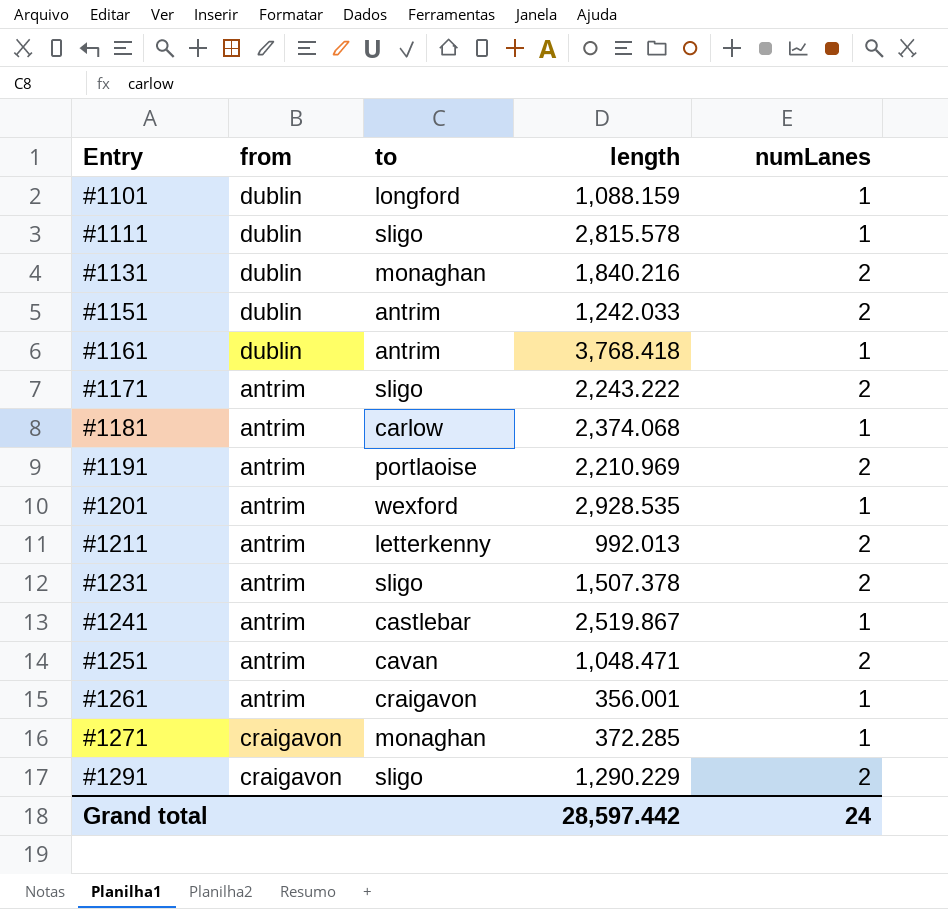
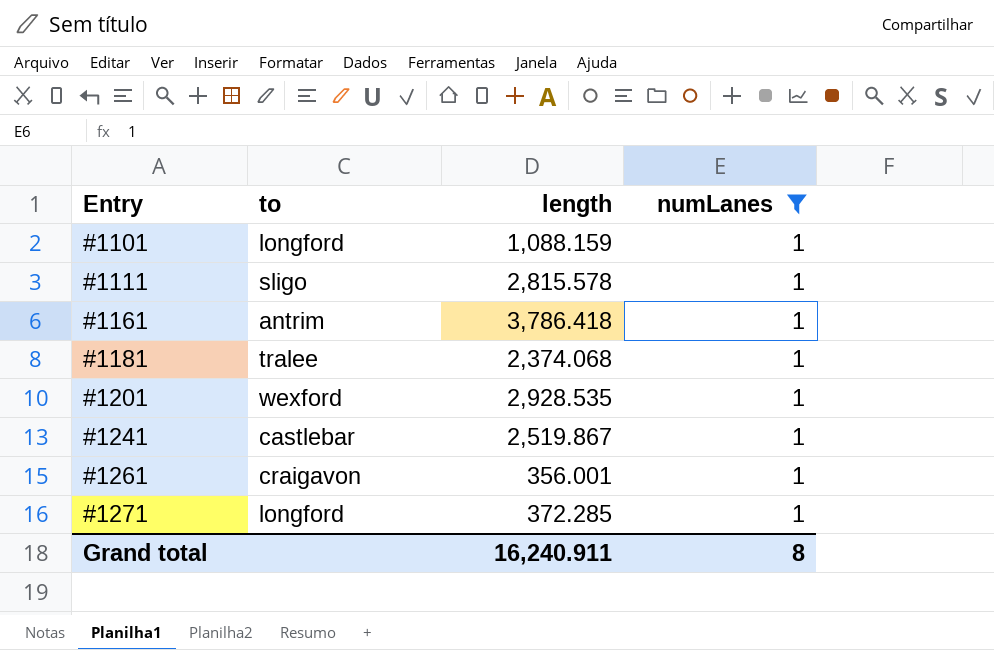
filter: none -> numLanes = 1
column from | position: 2 -> none
#1161 | length: 3,768.418 -> 3,786.418
#1181 | to: carlow -> tralee
#1271 | to: monaghan -> longford
Grand total | length: 28,597.442 -> 16,240.911
Grand total | numLanes: 24 -> 8

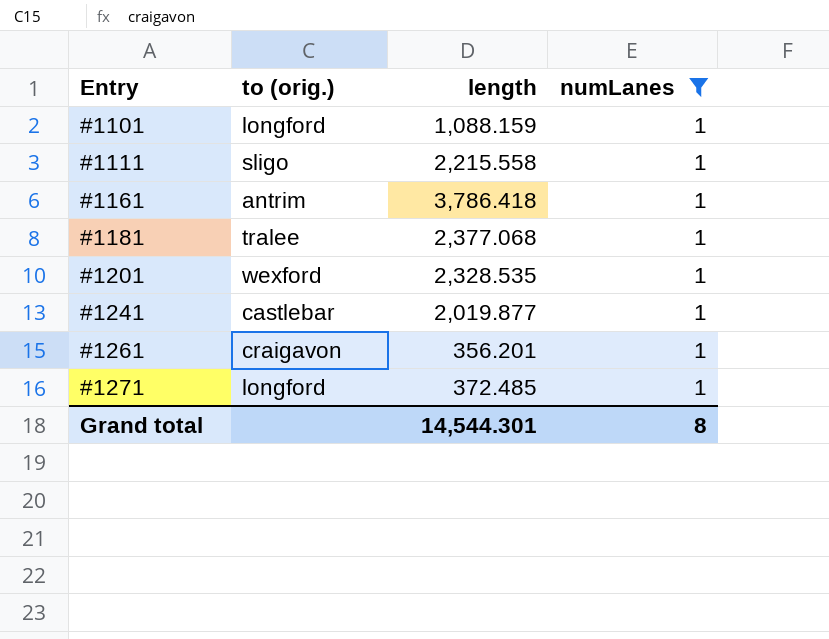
column name: to -> to (orig.)
#1111 | length: 2,815.578 -> 2,215.558
#1181 | length: 2,374.068 -> 2,377.068
#1201 | length: 2,928.535 -> 2,328.535
#1241 | length: 2,519.867 -> 2,019.877
#1261 | length: 356.001 -> 356.201
#1271 | length: 372.285 -> 372.485
Grand total | length: 16,240.911 -> 14,544.301

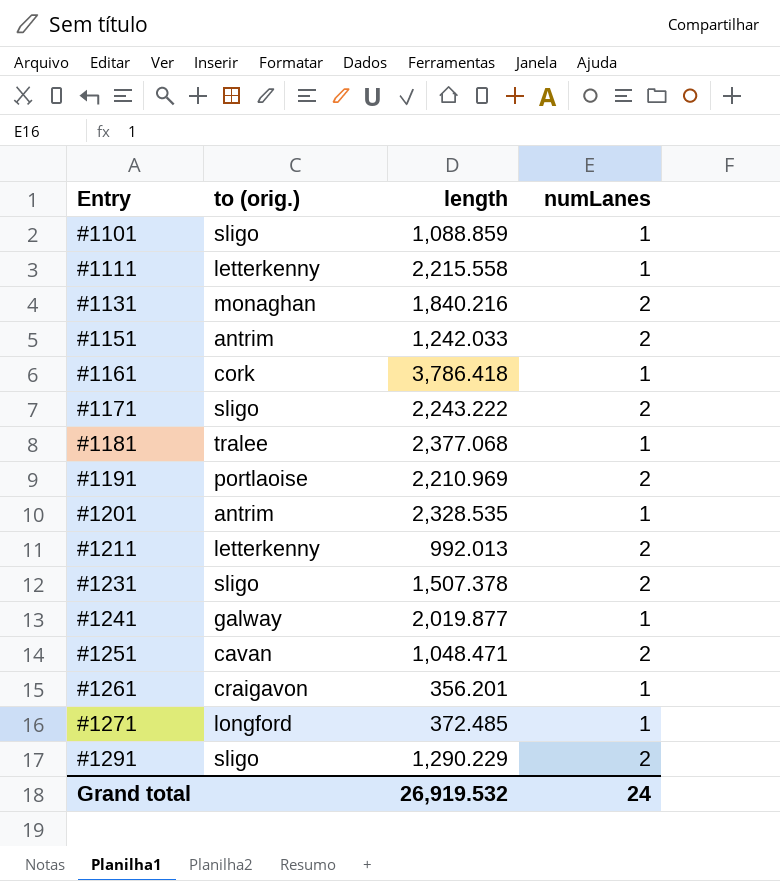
filter: numLanes = 1 -> none
#1101 | to (orig.): longford -> sligo
#1101 | length: 1,088.159 -> 1,088.859
#1111 | to (orig.): sligo -> letterkenny
#1161 | to (orig.): antrim -> cork
#1201 | to (orig.): wexford -> antrim
#1241 | to (orig.): castlebar -> galway
Grand total | length: 14,544.301 -> 26,919.532
Grand total | numLanes: 8 -> 24

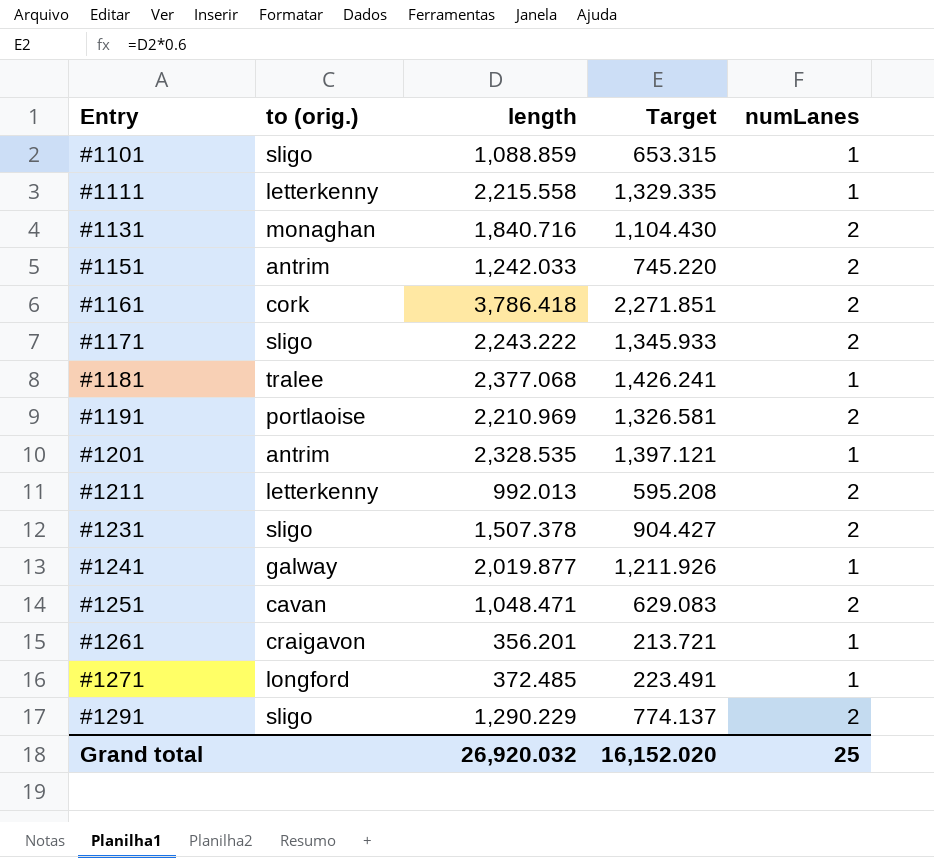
column Target | formula: none -> [length] * 0.6
#1131 | length: 1,840.216 -> 1,840.716
#1161 | numLanes: 1 -> 2
Grand total | length: 26,919.532 -> 26,920.032
Grand total | numLanes: 24 -> 25

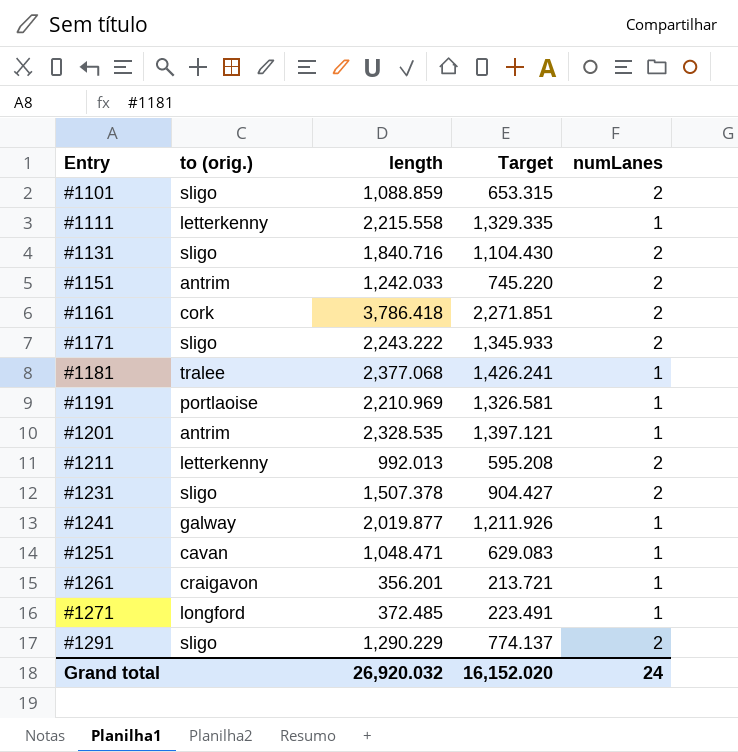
#1101 | numLanes: 1 -> 2
#1131 | to (orig.): monaghan -> sligo
#1191 | numLanes: 2 -> 1
#1251 | numLanes: 2 -> 1
Grand total | numLanes: 25 -> 24

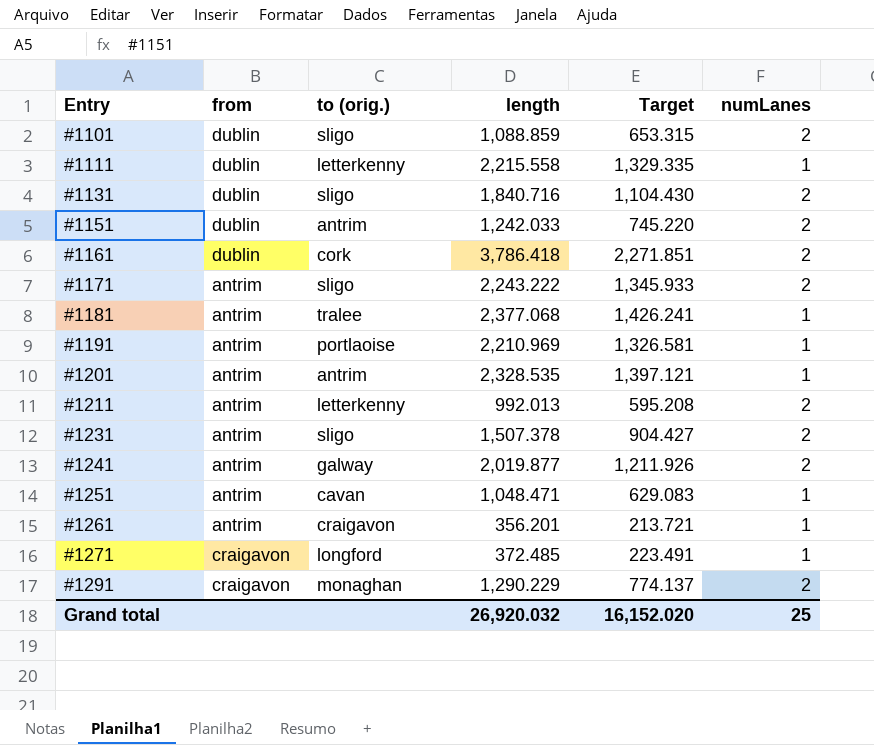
column from | position: none -> 2
#1241 | numLanes: 1 -> 2
#1291 | to (orig.): sligo -> monaghan
Grand total | numLanes: 24 -> 25

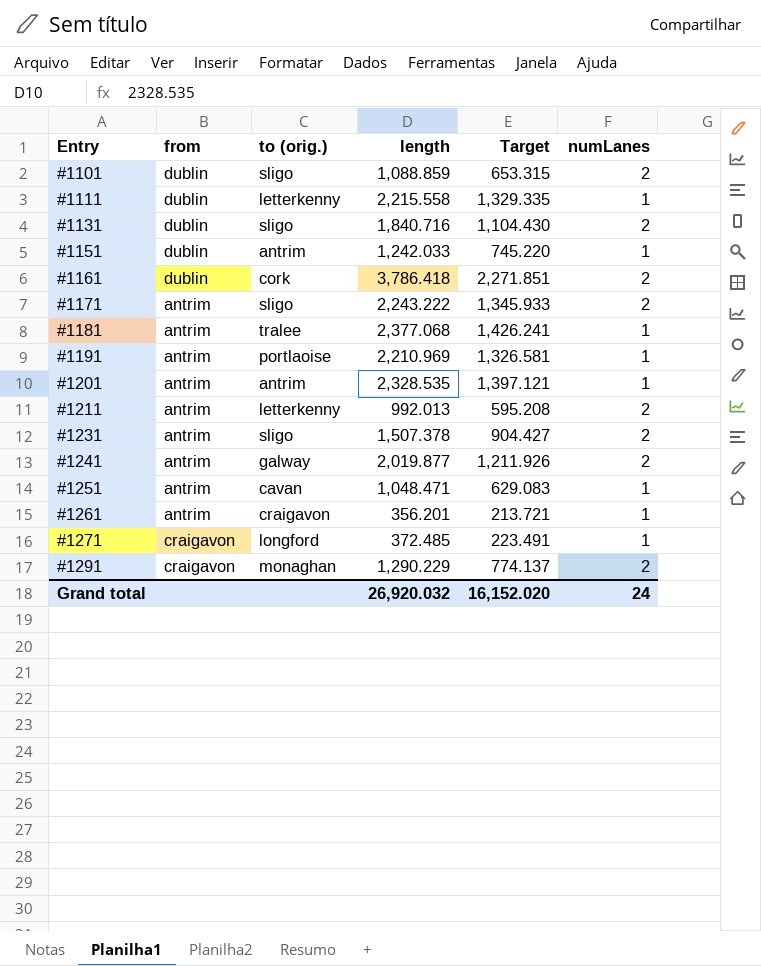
#1151 | numLanes: 2 -> 1
Grand total | numLanes: 25 -> 24

